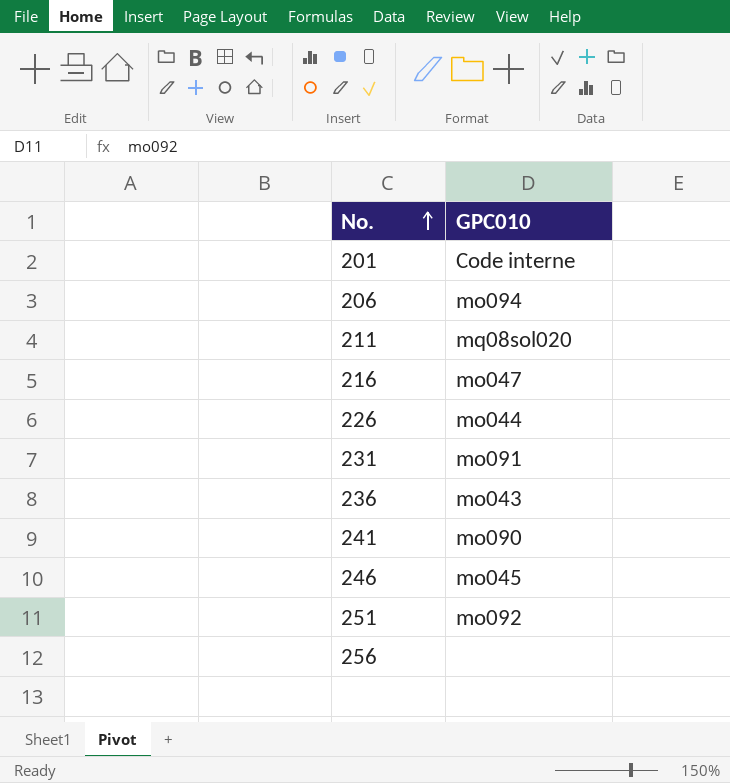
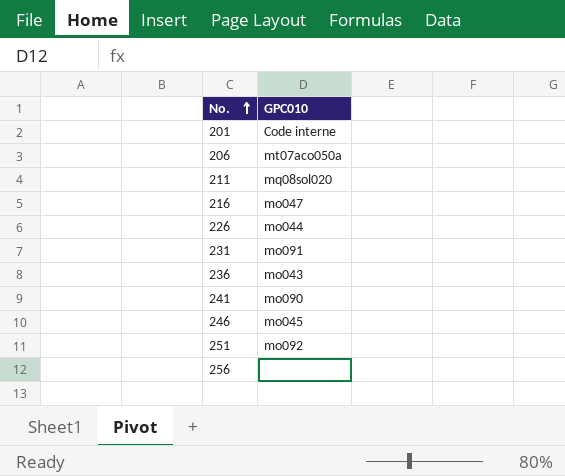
206 | GPC010: mo094 -> mt07aco050a

